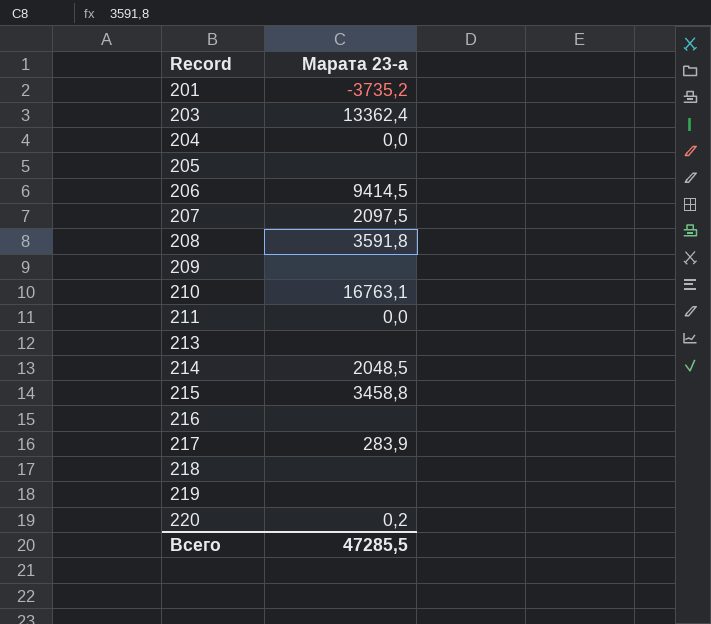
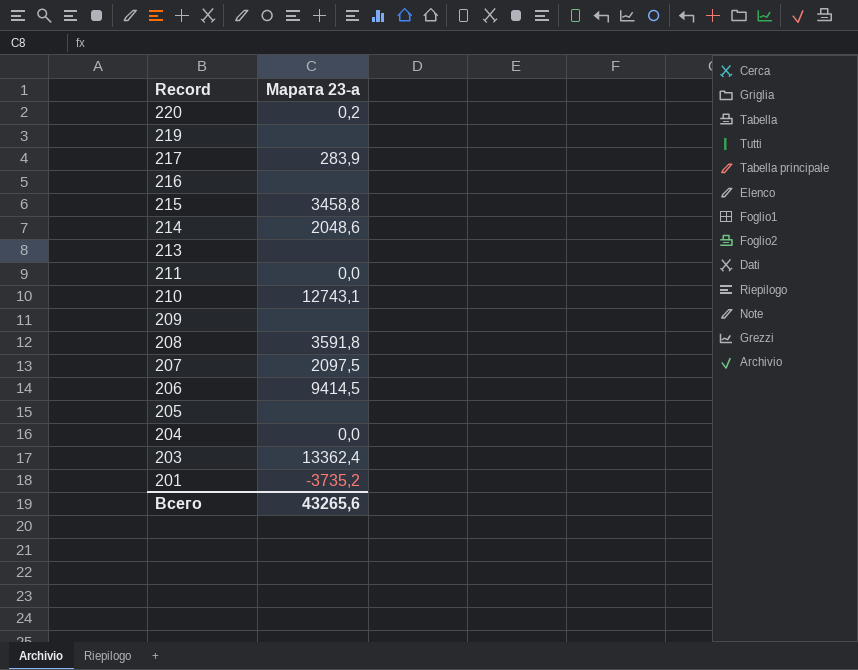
row order: Record ascending -> Record descending
row 218: none -> none
214 | Марата 23-а: 2048,5 -> 2048,6
210 | Марата 23-а: 16763,1 -> 12743,1
Всего | Марата 23-а: 47285,5 -> 43265,6

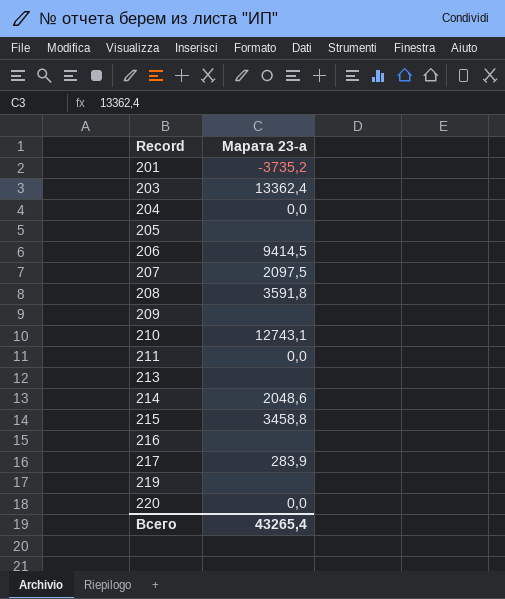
row order: Record descending -> Record ascending
220 | Марата 23-а: 0,2 -> 0,0
Всего | Марата 23-а: 43265,6 -> 43265,4

